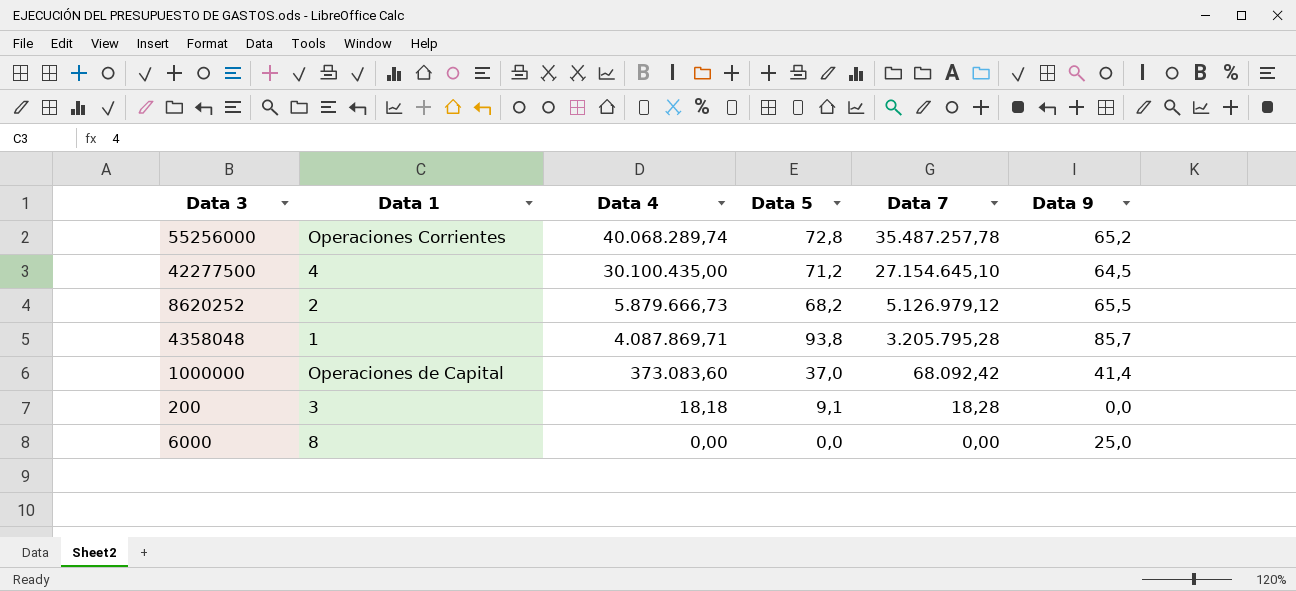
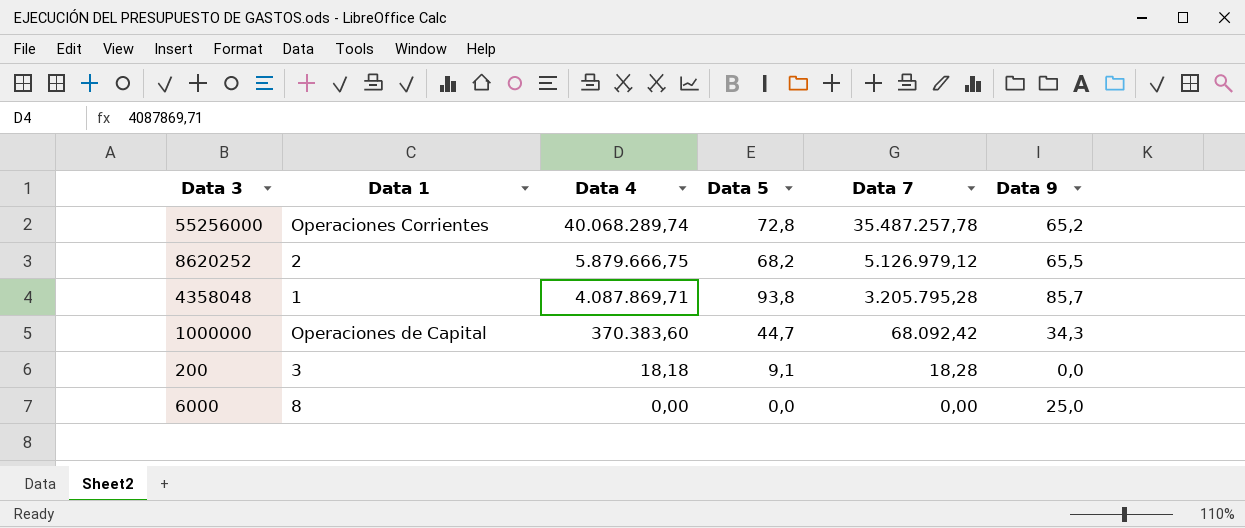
row 42277500: 4 | 30.100.435,00 | 71,2 | 27.154.645,10 | 64,5 -> none
8620252 | Data 4: 5.879.666,73 -> 5.879.666,75
1000000 | Data 4: 373.083,60 -> 370.383,60
1000000 | Data 5: 37,0 -> 44,7
1000000 | Data 9: 41,4 -> 34,3

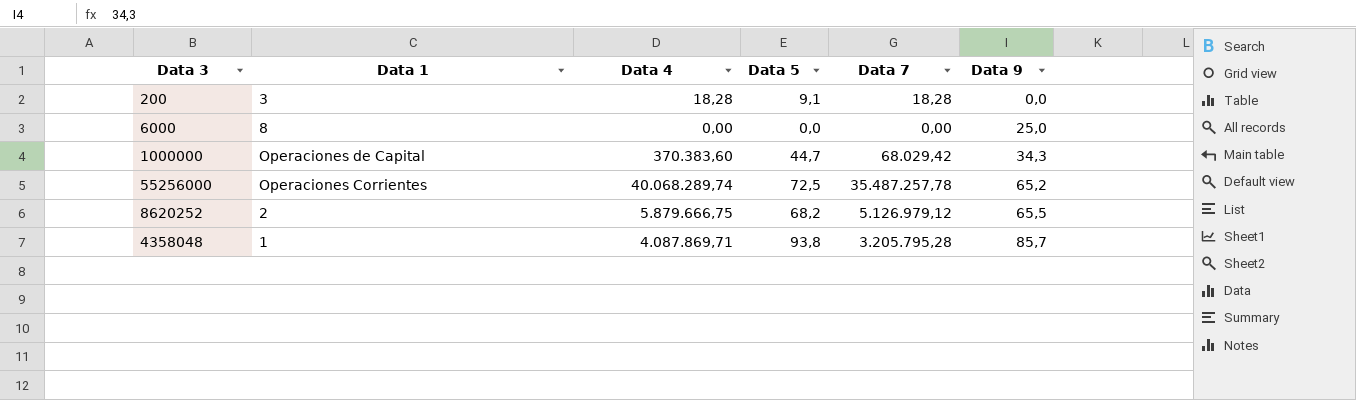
row order: Data 4 descending -> Data 9 ascending
200 | Data 4: 18,18 -> 18,28
1000000 | Data 7: 68.092,42 -> 68.029,42
55256000 | Data 5: 72,8 -> 72,5

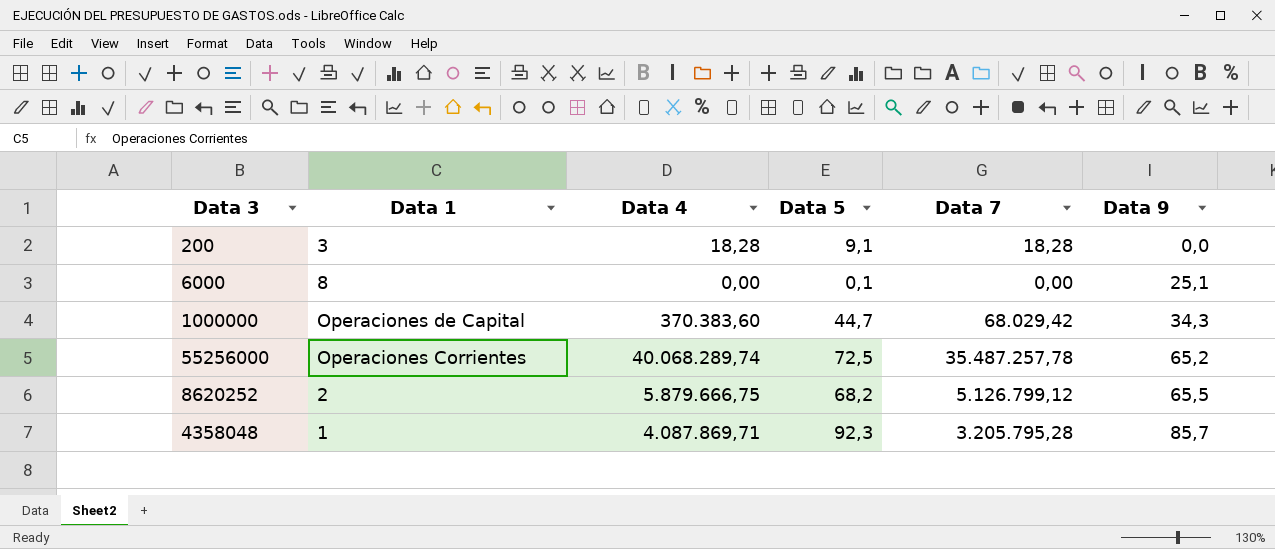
6000 | Data 5: 0,0 -> 0,1
6000 | Data 9: 25,0 -> 25,1
8620252 | Data 7: 5.126.979,12 -> 5.126.799,12
4358048 | Data 5: 93,8 -> 92,3

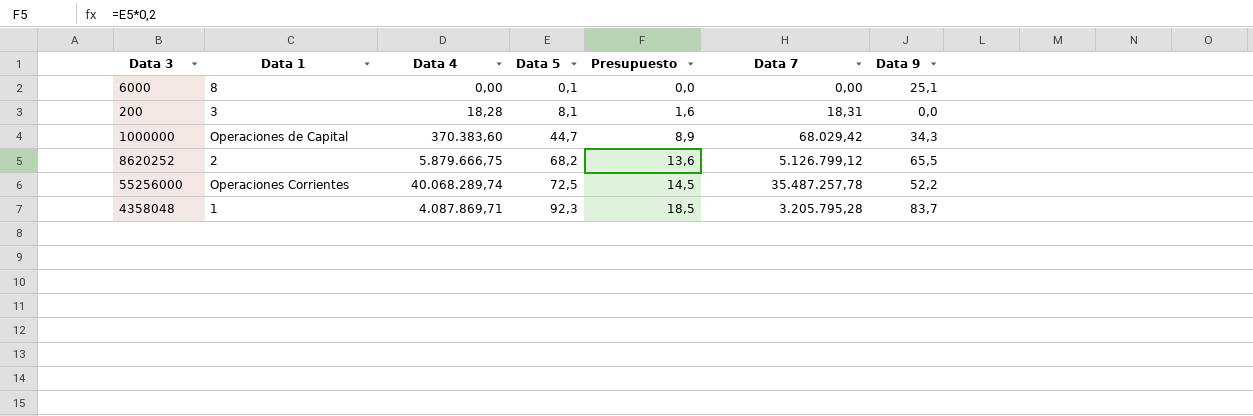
row order: Data 9 ascending -> Data 5 ascending
column Presupuesto | formula: none -> [Data 5] * 0,2
200 | Data 5: 9,1 -> 8,1
200 | Data 7: 18,28 -> 18,31
55256000 | Data 9: 65,2 -> 52,2
4358048 | Data 9: 85,7 -> 83,7

